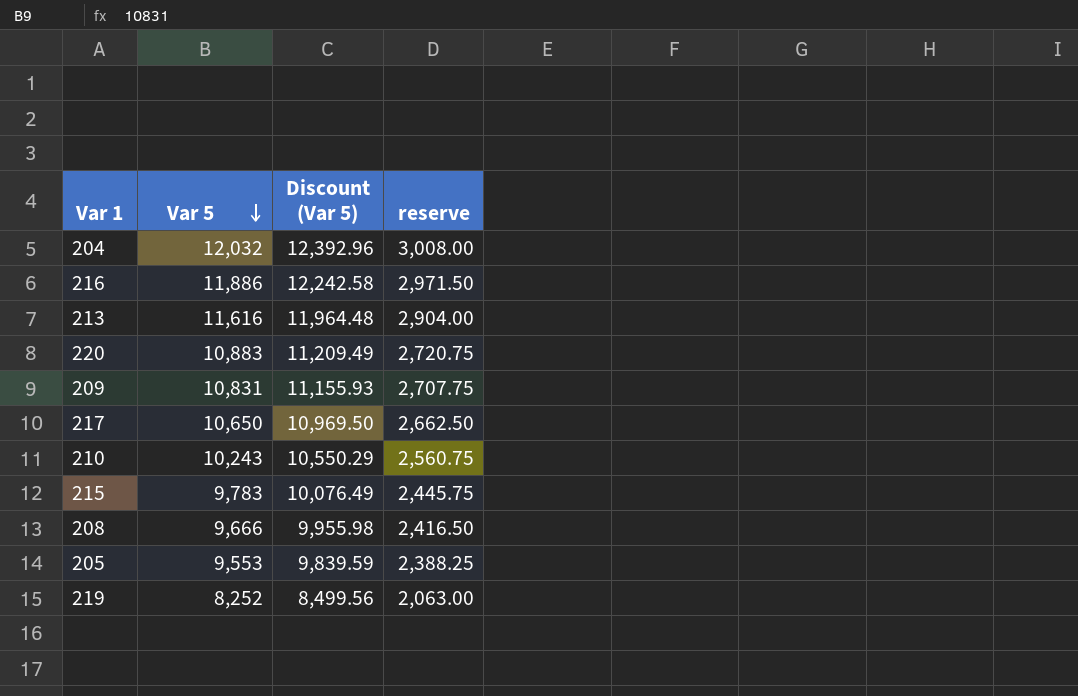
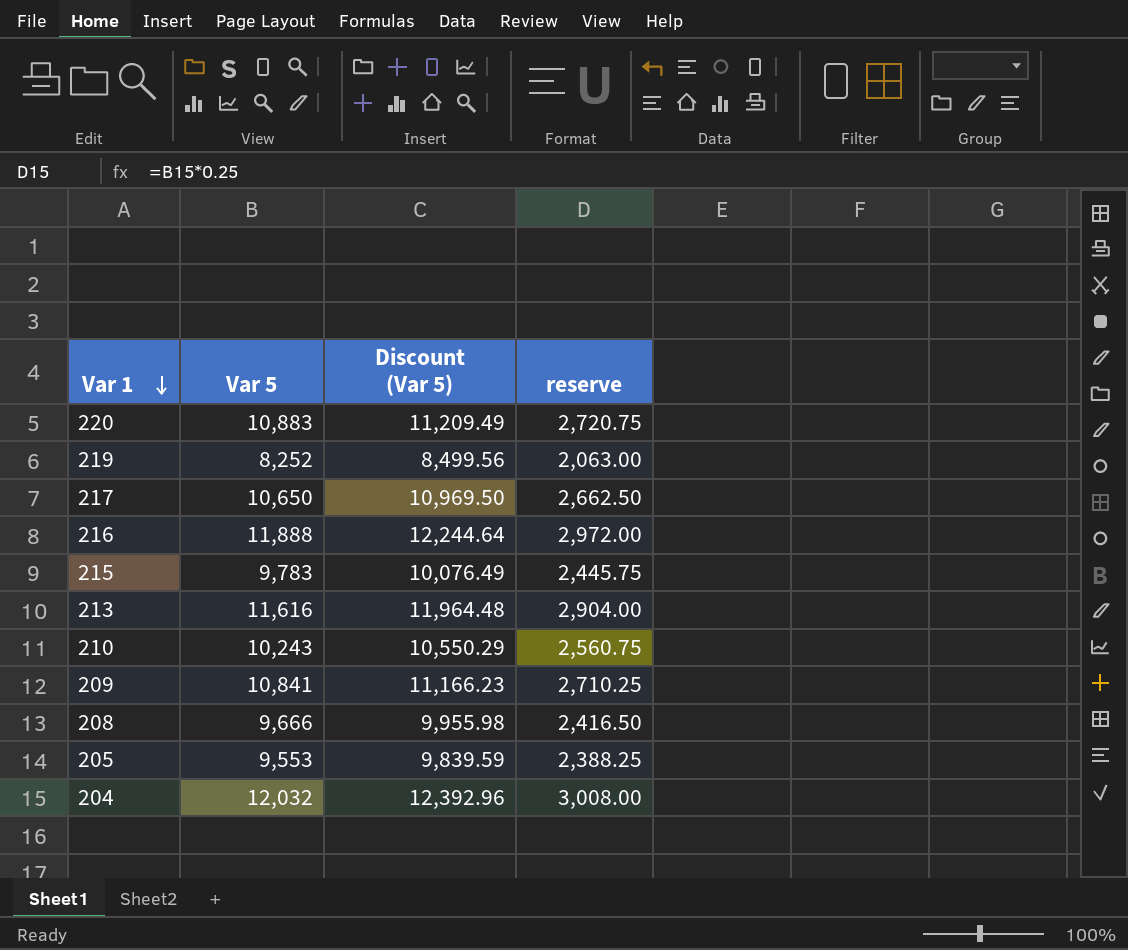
row order: Var 5 descending -> Var 1 descending
216 | Var 5: 11,886 -> 11,888
216 | Discount (Var 5): 12,242.58 -> 12,244.64
216 | reserve: 2,971.50 -> 2,972.00
209 | Var 5: 10,831 -> 10,841
209 | Discount (Var 5): 11,155.93 -> 11,166.23
209 | reserve: 2,707.75 -> 2,710.25

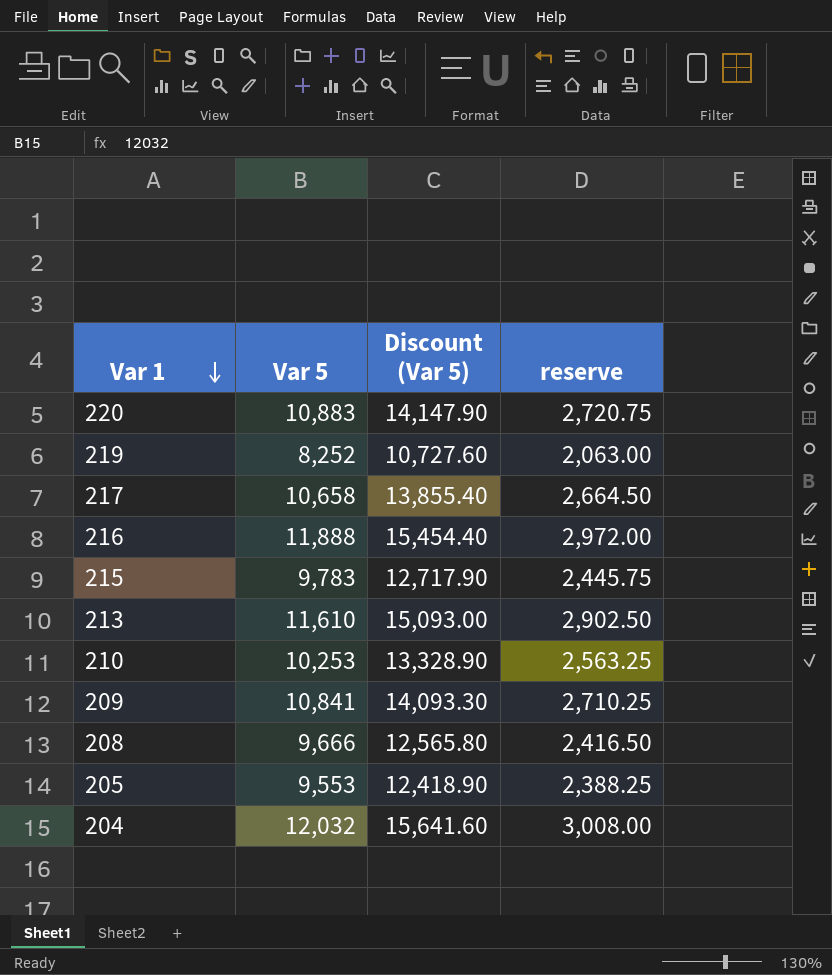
column Discount (Var 5) | formula: [Var 5] * 1.03 -> [Var 5] * 1.3
217 | Var 5: 10,650 -> 10,658
217 | reserve: 2,662.50 -> 2,664.50
213 | Var 5: 11,616 -> 11,610
213 | reserve: 2,904.00 -> 2,902.50
210 | Var 5: 10,243 -> 10,253
210 | reserve: 2,560.75 -> 2,563.25

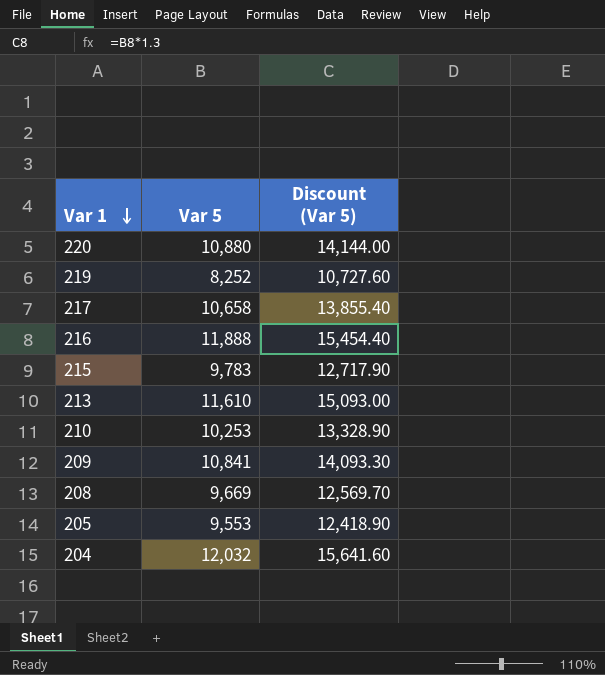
column reserve | formula: [Var 5] * 0.25 -> none
220 | Var 5: 10,883 -> 10,880
220 | Discount (Var 5): 14,147.90 -> 14,144.00
208 | Var 5: 9,666 -> 9,669
208 | Discount (Var 5): 12,565.80 -> 12,569.70

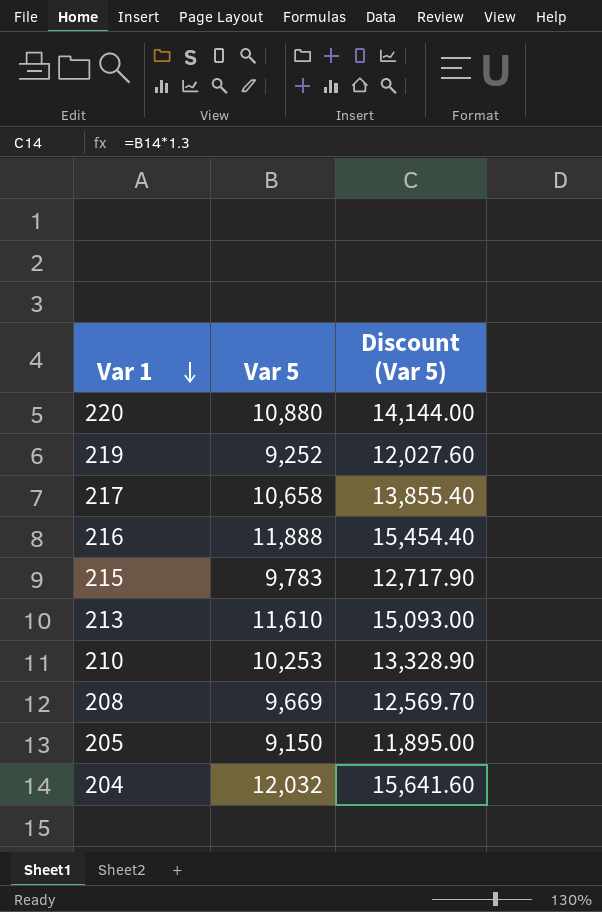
row 209: 10,841 | 14,093.30 -> none
219 | Var 5: 8,252 -> 9,252
219 | Discount (Var 5): 10,727.60 -> 12,027.60
205 | Var 5: 9,553 -> 9,150
205 | Discount (Var 5): 12,418.90 -> 11,895.00

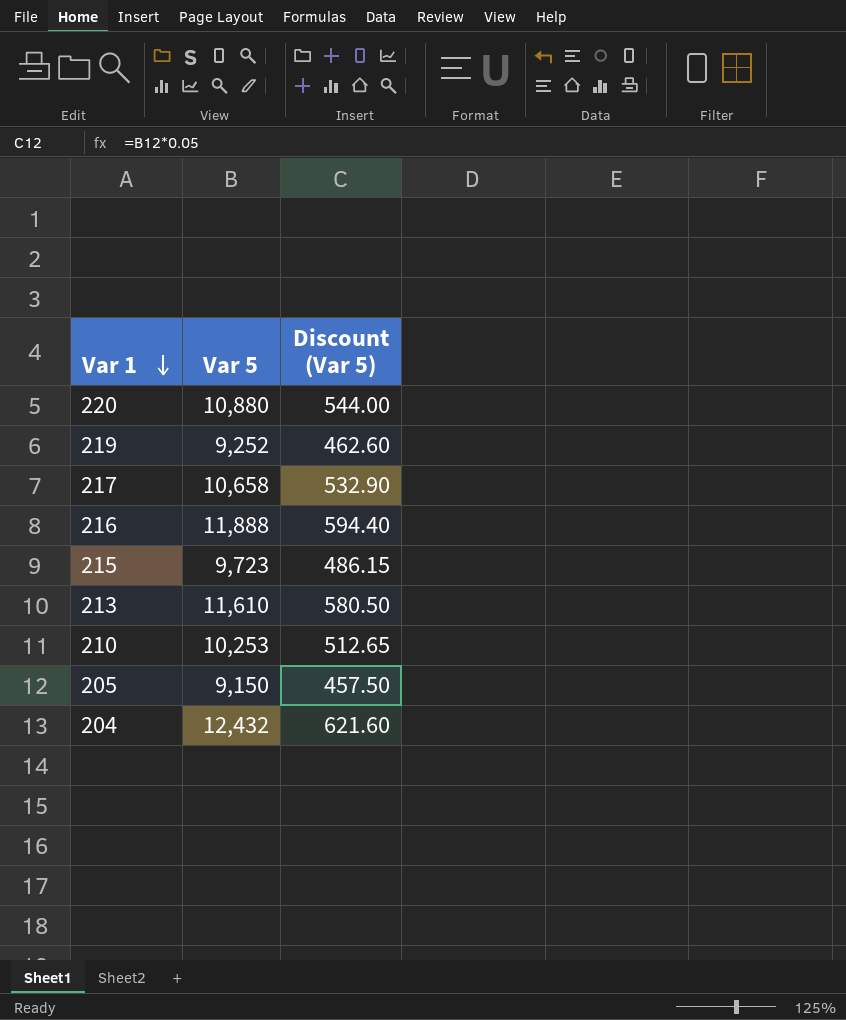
column Discount (Var 5) | formula: [Var 5] * 1.3 -> [Var 5] * 0.05
row 208: 9,669 | 12,569.70 -> none
215 | Var 5: 9,783 -> 9,723
204 | Var 5: 12,032 -> 12,432

